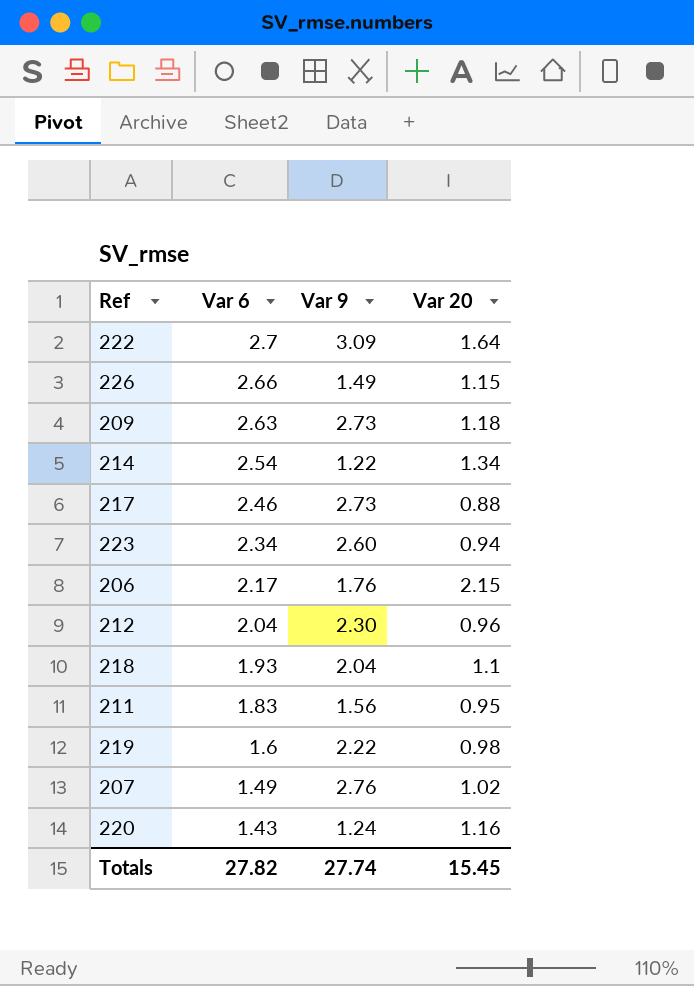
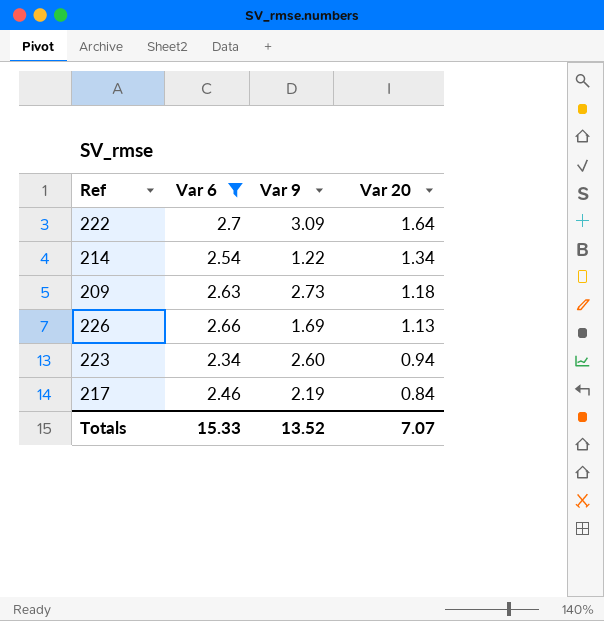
filter: none -> Var 6 >= 2.34
row order: Var 6 descending -> Var 20 descending
226 | Var 9: 1.49 -> 1.69
226 | Var 20: 1.15 -> 1.13
217 | Var 9: 2.73 -> 2.19
217 | Var 20: 0.88 -> 0.84
Totals | Var 6: 27.82 -> 15.33
Totals | Var 9: 27.74 -> 13.52
Totals | Var 20: 15.45 -> 7.07

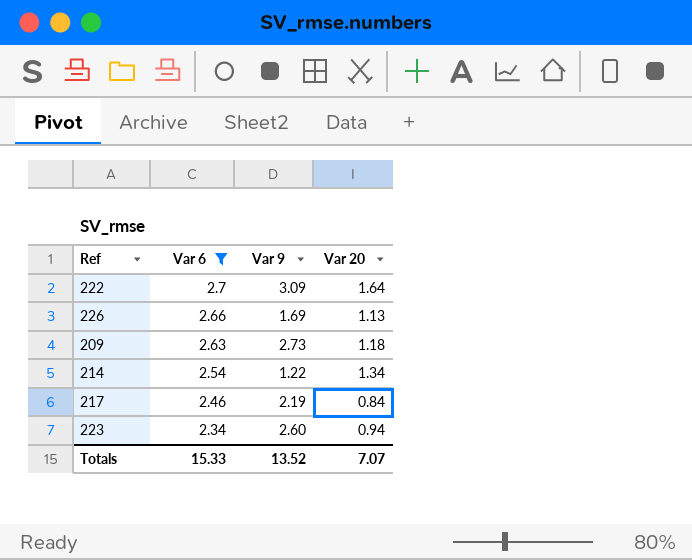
row order: Var 20 descending -> Var 6 descending

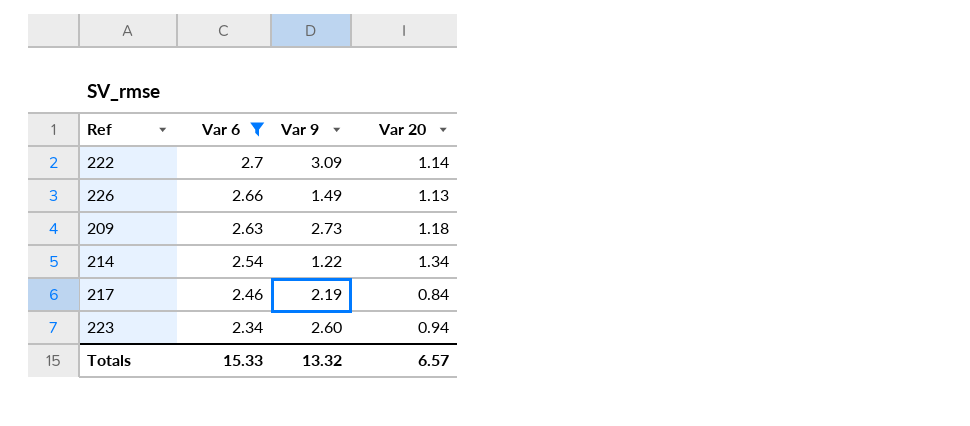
222 | Var 20: 1.64 -> 1.14
226 | Var 9: 1.69 -> 1.49
Totals | Var 9: 13.52 -> 13.32
Totals | Var 20: 7.07 -> 6.57

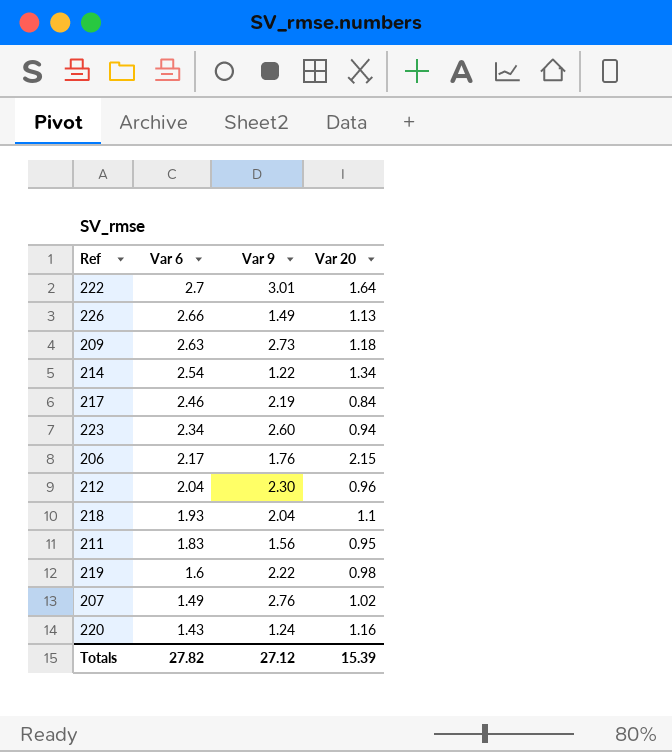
filter: Var 6 >= 2.34 -> none
222 | Var 9: 3.09 -> 3.01
222 | Var 20: 1.14 -> 1.64
Totals | Var 6: 15.33 -> 27.82
Totals | Var 9: 13.32 -> 27.12
Totals | Var 20: 6.57 -> 15.39

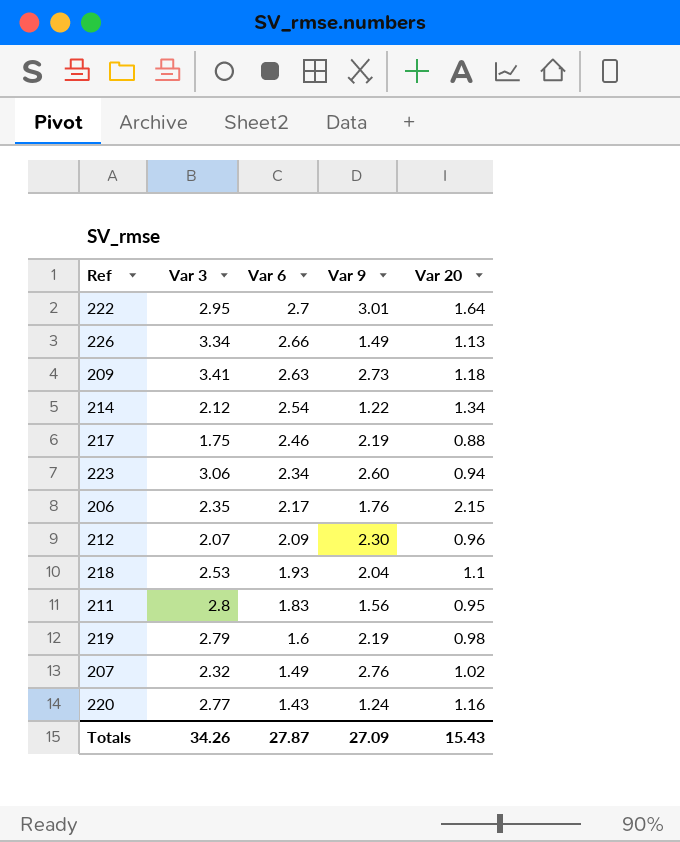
column Var 3 | position: none -> 2
217 | Var 20: 0.84 -> 0.88
212 | Var 6: 2.04 -> 2.09
219 | Var 9: 2.22 -> 2.19
Totals | Var 6: 27.82 -> 27.87
Totals | Var 9: 27.12 -> 27.09
Totals | Var 20: 15.39 -> 15.43

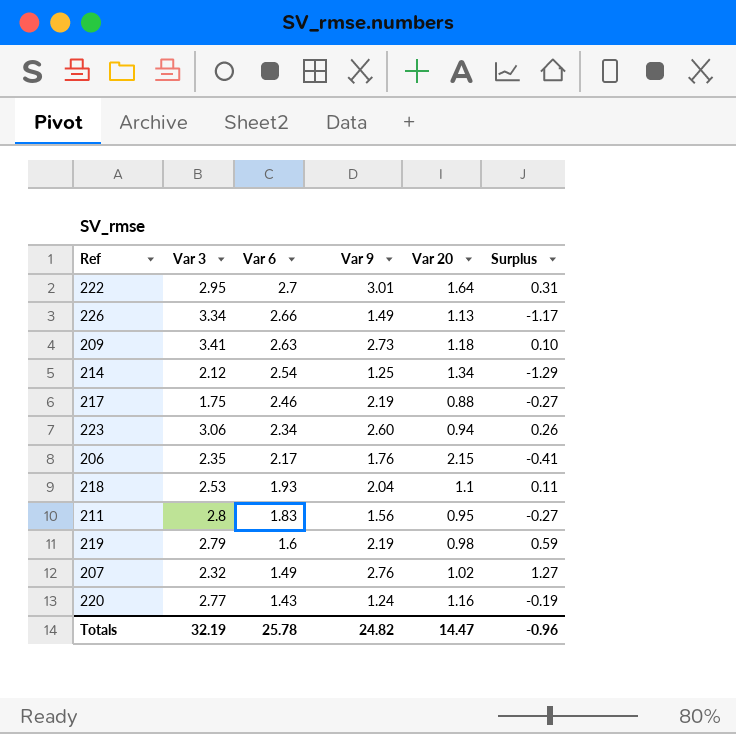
column Surplus | formula: none -> [Var 9] - [Var 6]
row 212: 2.07 | 2.09 | 2.30 | 0.96 -> none
214 | Var 9: 1.22 -> 1.25
Totals | Var 3: 34.26 -> 32.19
Totals | Var 6: 27.87 -> 25.78
Totals | Var 9: 27.09 -> 24.82
Totals | Var 20: 15.43 -> 14.47

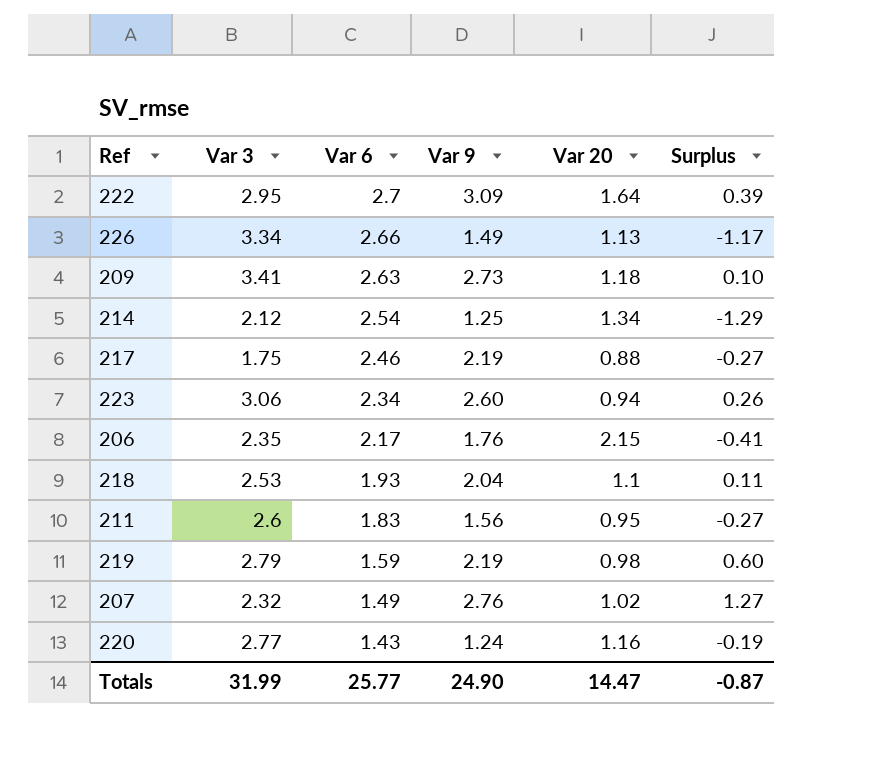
222 | Var 9: 3.01 -> 3.09
222 | Surplus: 0.31 -> 0.39
211 | Var 3: 2.8 -> 2.6
219 | Var 6: 1.6 -> 1.59
219 | Surplus: 0.59 -> 0.60
Totals | Var 3: 32.19 -> 31.99
Totals | Var 6: 25.78 -> 25.77
Totals | Var 9: 24.82 -> 24.90
Totals | Surplus: -0.96 -> -0.87

